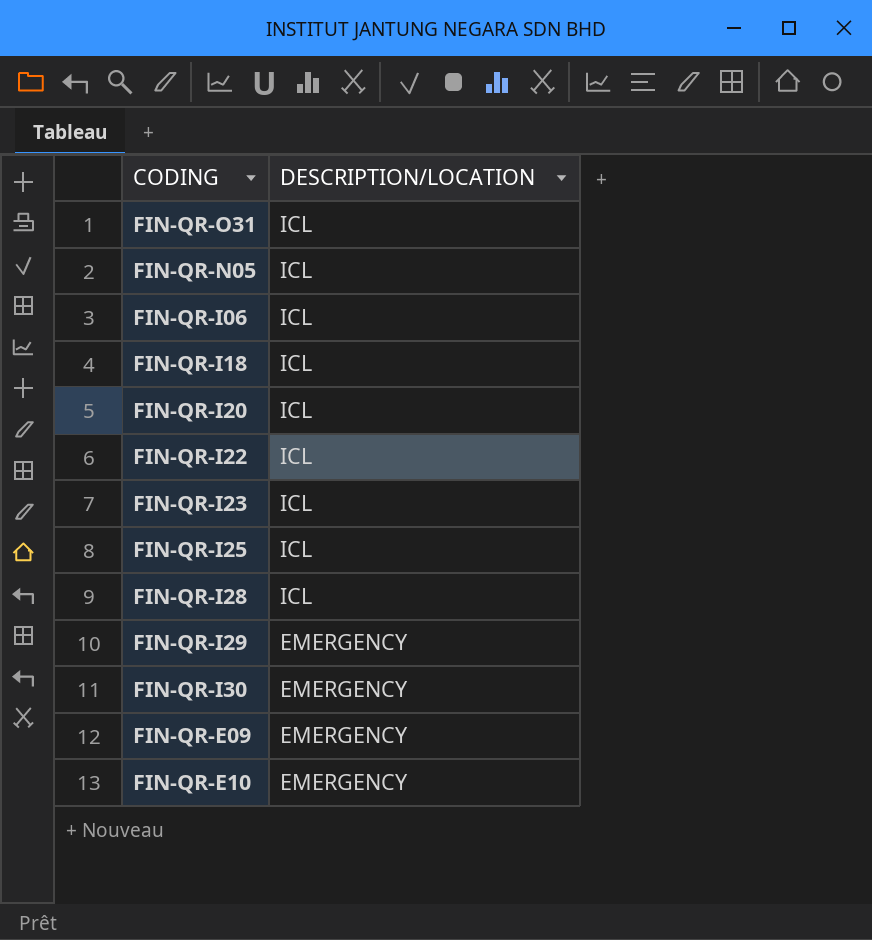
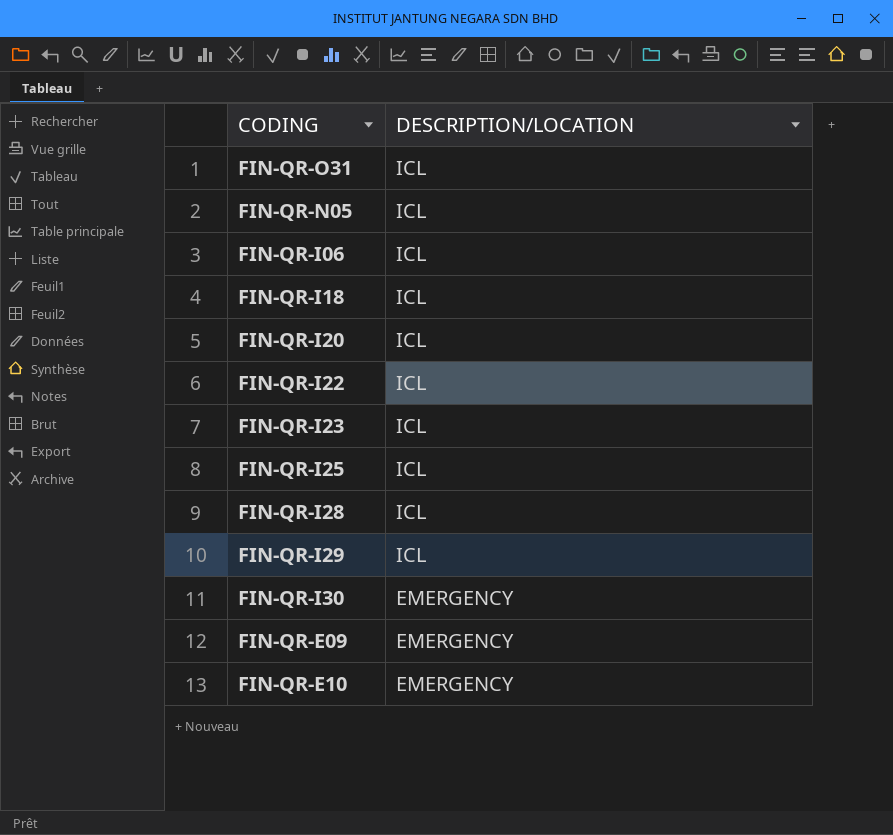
FIN-QR-I29 | DESCRIPTION/LOCATION: EMERGENCY -> ICL

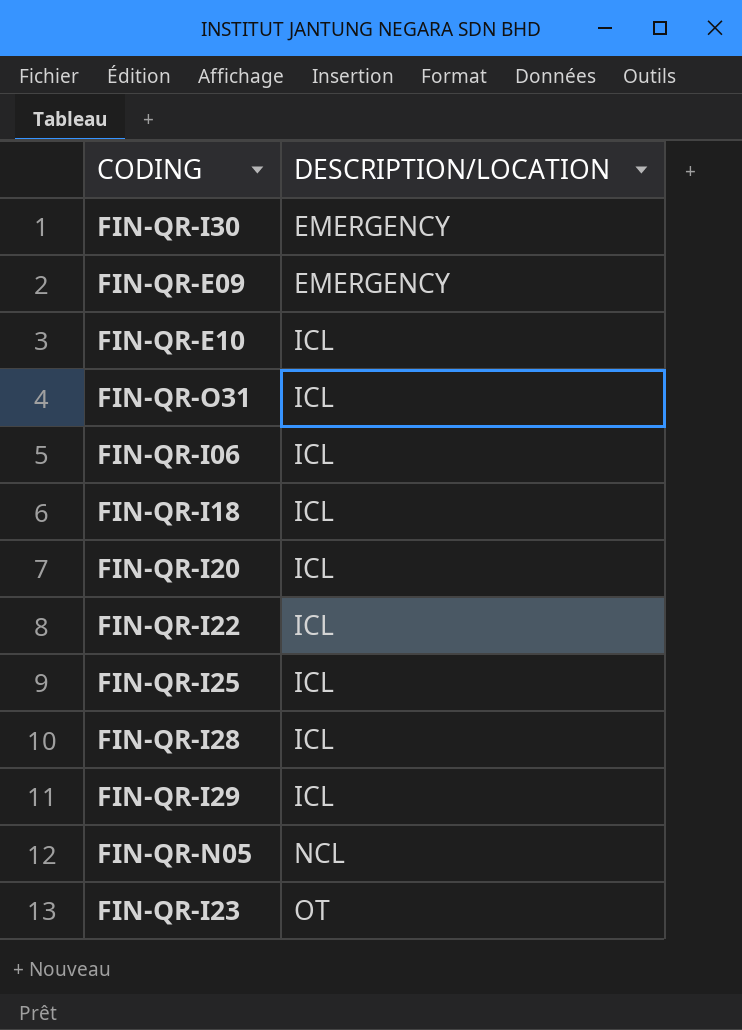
row order: DESCRIPTION/LOCATION descending -> DESCRIPTION/LOCATION ascending
FIN-QR-E10 | DESCRIPTION/LOCATION: EMERGENCY -> ICL
FIN-QR-N05 | DESCRIPTION/LOCATION: ICL -> NCL
FIN-QR-I23 | DESCRIPTION/LOCATION: ICL -> OT

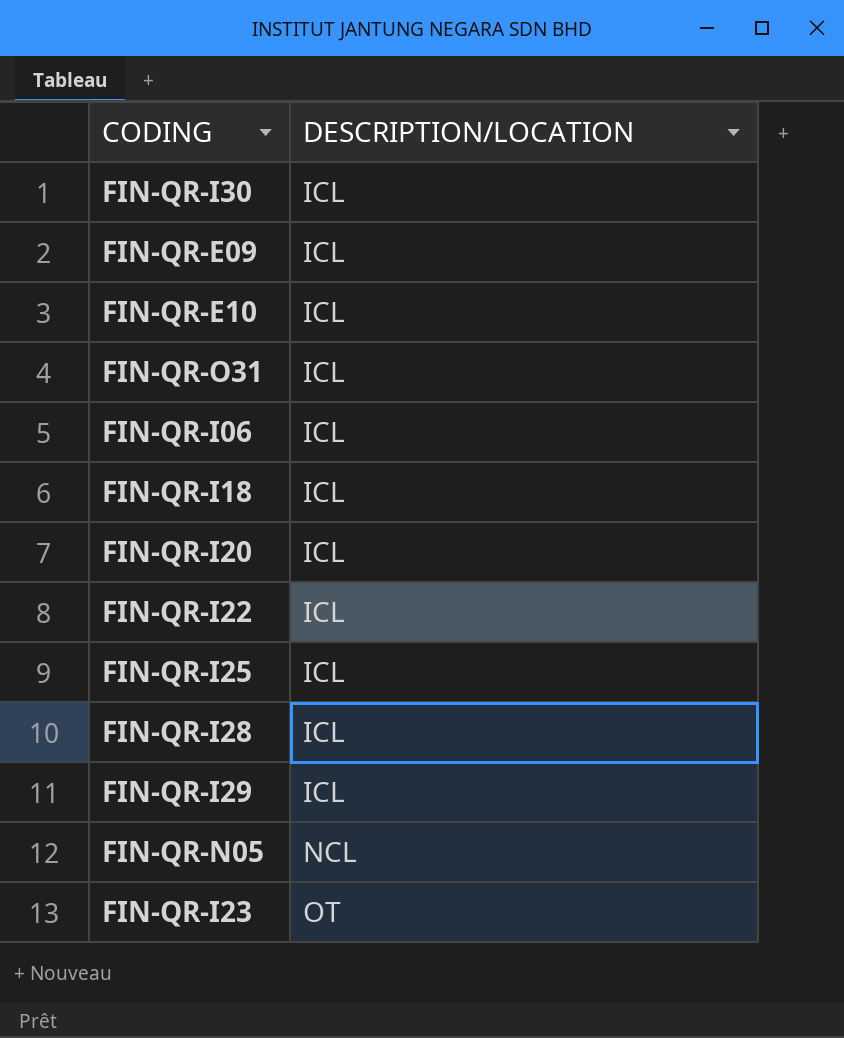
FIN-QR-I30 | DESCRIPTION/LOCATION: EMERGENCY -> ICL
FIN-QR-E09 | DESCRIPTION/LOCATION: EMERGENCY -> ICL

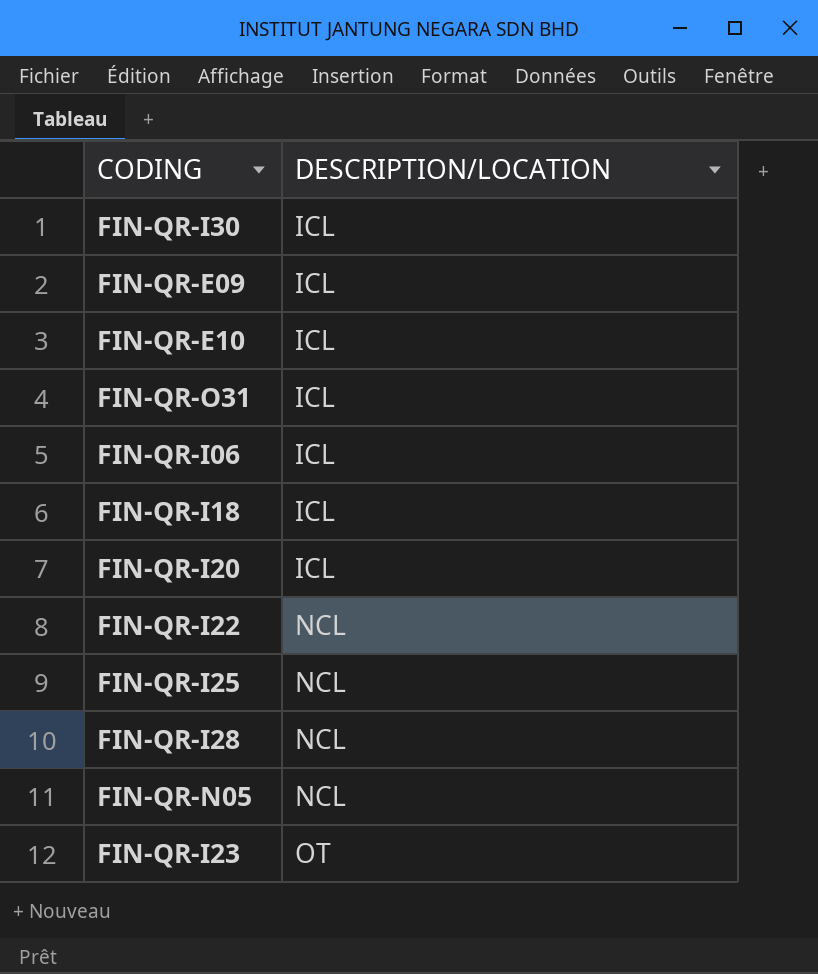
row FIN-QR-I29: ICL -> none
FIN-QR-I22 | DESCRIPTION/LOCATION: ICL -> NCL
FIN-QR-I25 | DESCRIPTION/LOCATION: ICL -> NCL
FIN-QR-I28 | DESCRIPTION/LOCATION: ICL -> NCL

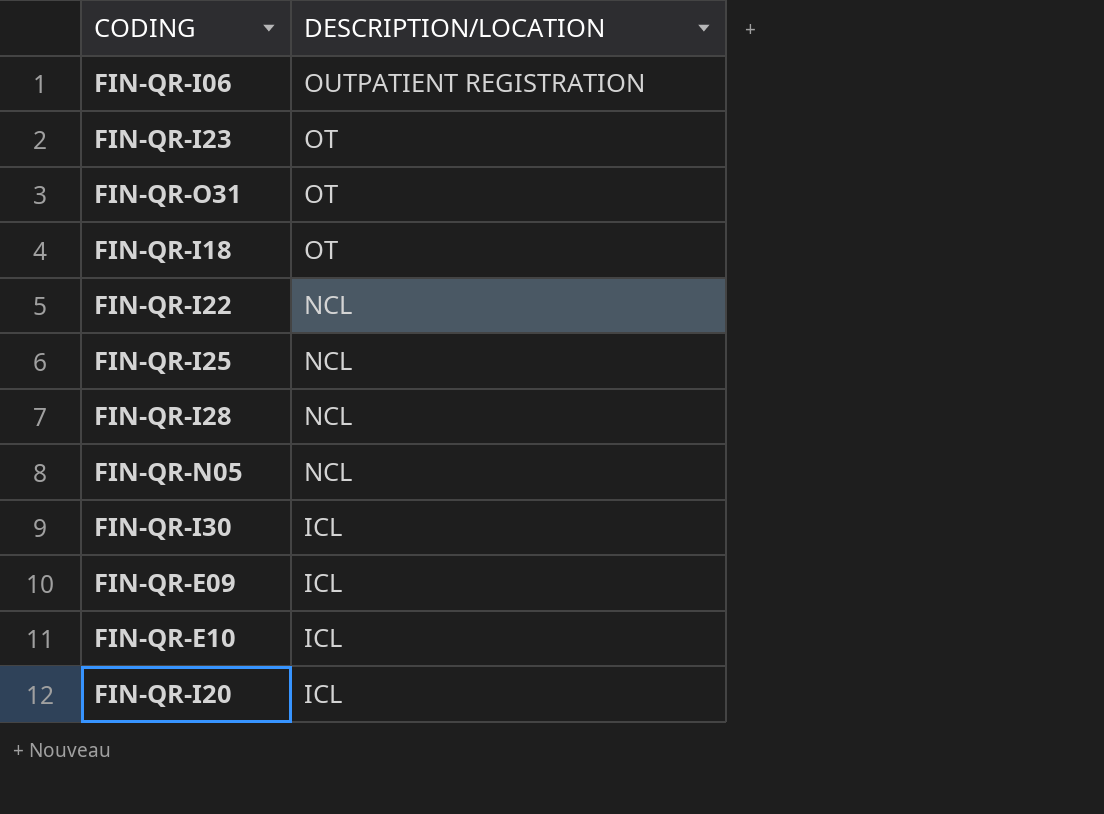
row order: DESCRIPTION/LOCATION ascending -> DESCRIPTION/LOCATION descending
FIN-QR-I06 | DESCRIPTION/LOCATION: ICL -> OUTPATIENT REGISTRATION
FIN-QR-O31 | DESCRIPTION/LOCATION: ICL -> OT
FIN-QR-I18 | DESCRIPTION/LOCATION: ICL -> OT

